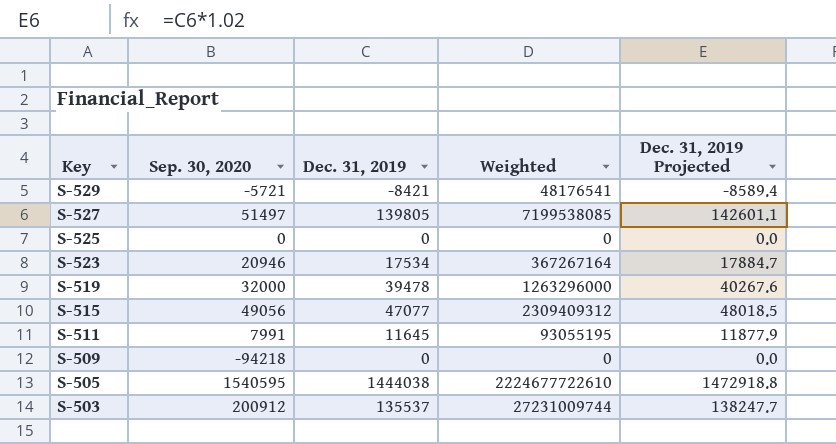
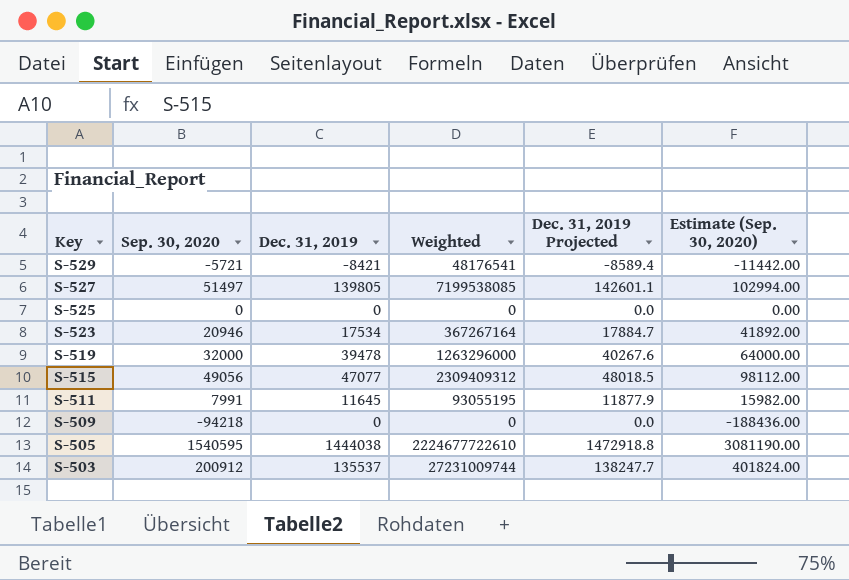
column Estimate (Sep. 30, 2020) | formula: none -> [Sep. 30, 2020] * 2

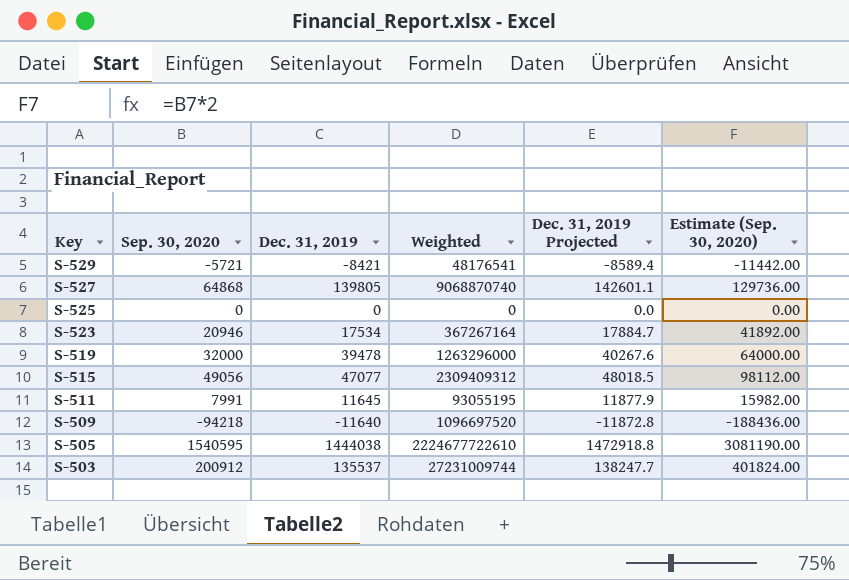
S-527 | Sep. 30, 2020: 51497 -> 64868
S-527 | Weighted: 7199538085 -> 9068870740
S-527 | Estimate (Sep. 30, 2020): 102994.00 -> 129736.00
S-509 | Dec. 31, 2019: 0 -> -11640
S-509 | Weighted: 0 -> 1096697520
S-509 | Dec. 31, 2019 Projected: 0.0 -> -11872.8

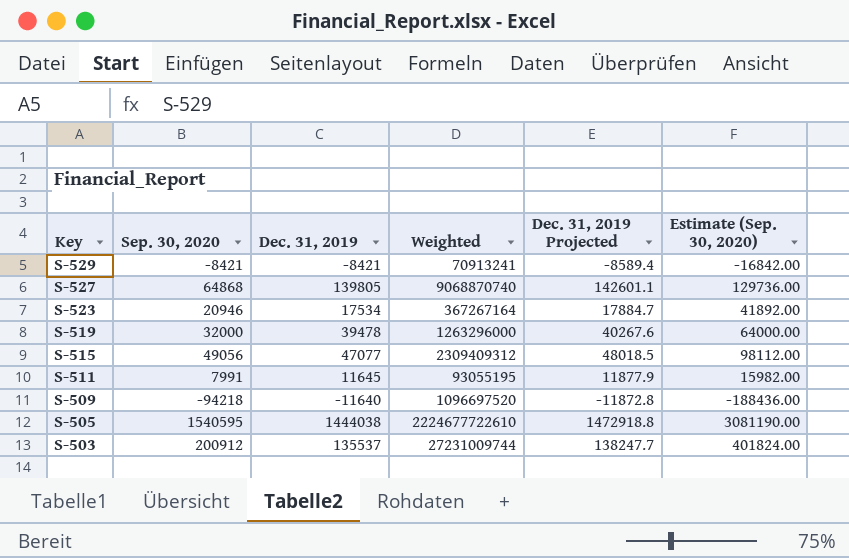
row S-525: 0 | 0 | 0 | 0.0 | 0.00 -> none
S-529 | Sep. 30, 2020: -5721 -> -8421
S-529 | Weighted: 48176541 -> 70913241
S-529 | Estimate (Sep. 30, 2020): -11442.00 -> -16842.00

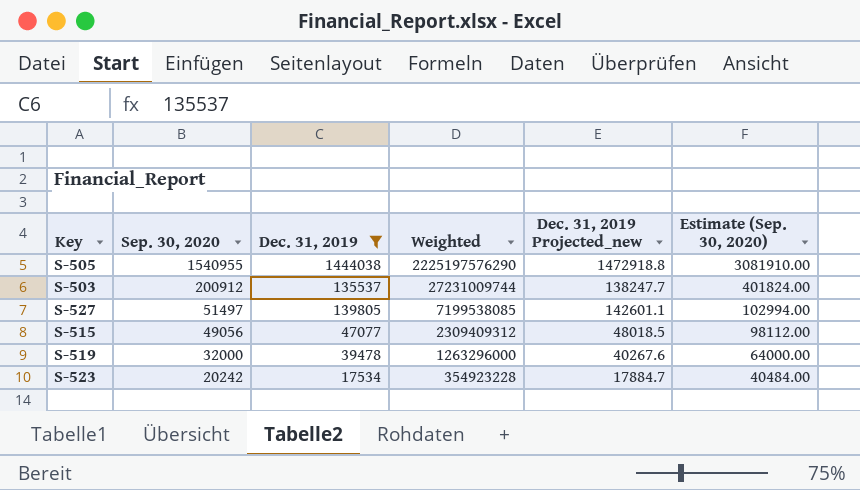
filter: none -> Dec. 31, 2019 >= 17534
row order: Key descending -> Sep. 30, 2020 descending
column name: Dec. 31, 2019 Projected -> Dec. 31, 2019 Projected_new
S-505 | Sep. 30, 2020: 1540595 -> 1540955
S-505 | Weighted: 2224677722610 -> 2225197576290
S-505 | Estimate (Sep. 30, 2020): 3081190.00 -> 3081910.00
S-527 | Sep. 30, 2020: 64868 -> 51497
S-527 | Weighted: 9068870740 -> 7199538085
S-527 | Estimate (Sep. 30, 2020): 129736.00 -> 102994.00
S-523 | Sep. 30, 2020: 20946 -> 20242
S-523 | Weighted: 367267164 -> 354923228
S-523 | Estimate (Sep. 30, 2020): 41892.00 -> 40484.00

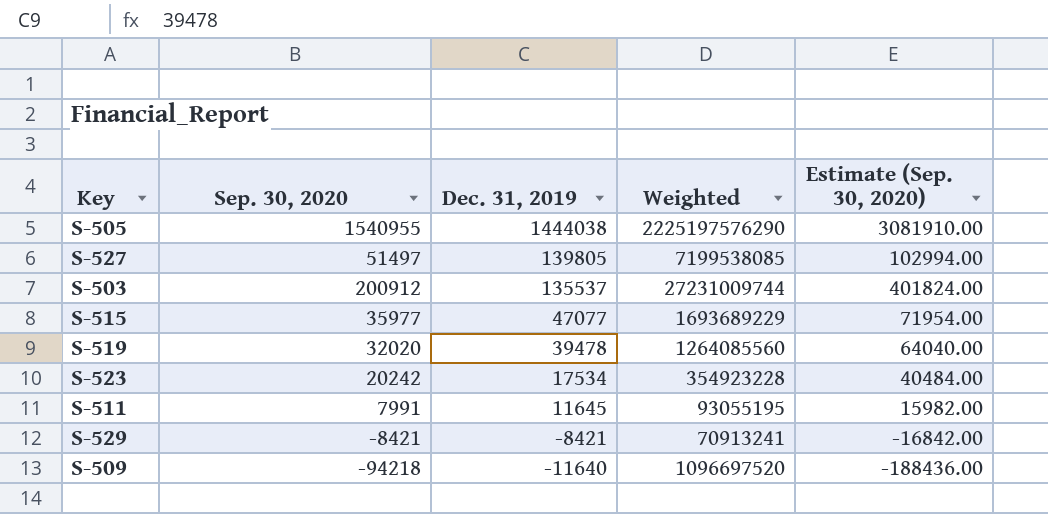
filter: Dec. 31, 2019 >= 17534 -> none
row order: Sep. 30, 2020 descending -> Dec. 31, 2019 descending
column Dec. 31, 2019 Projected_new | formula: [Dec. 31, 2019] * 1.02 -> none
S-515 | Sep. 30, 2020: 49056 -> 35977
S-515 | Weighted: 2309409312 -> 1693689229
S-515 | Estimate (Sep. 30, 2020): 98112.00 -> 71954.00
S-519 | Sep. 30, 2020: 32000 -> 32020
S-519 | Weighted: 1263296000 -> 1264085560
S-519 | Estimate (Sep. 30, 2020): 64000.00 -> 64040.00

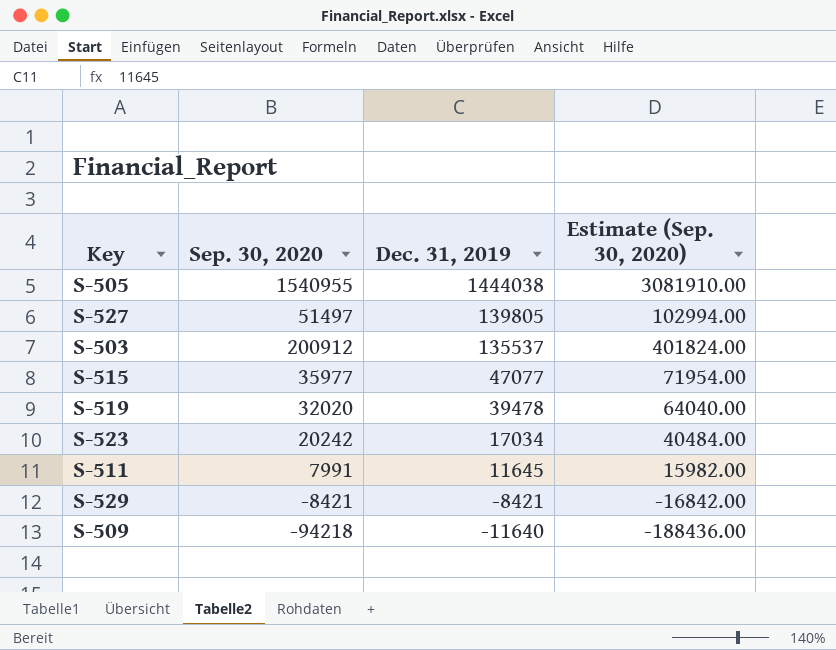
column Weighted | formula: [Sep. 30, 2020] * [Dec. 31, 2019] -> none
S-523 | Dec. 31, 2019: 17534 -> 17034

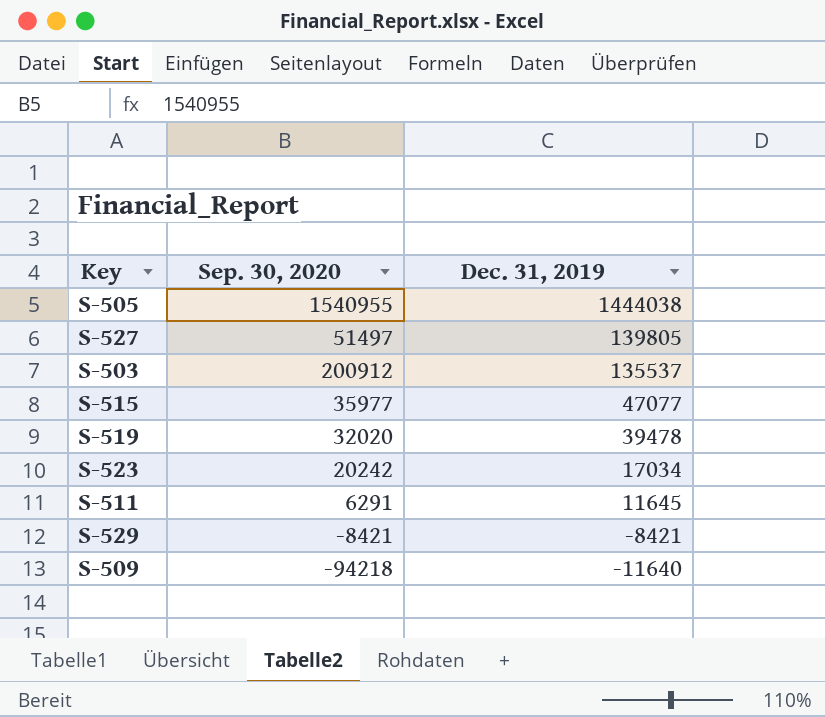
column Estimate (Sep. 30, 2020) | formula: [Sep. 30, 2020] * 2 -> none
S-511 | Sep. 30, 2020: 7991 -> 6291

